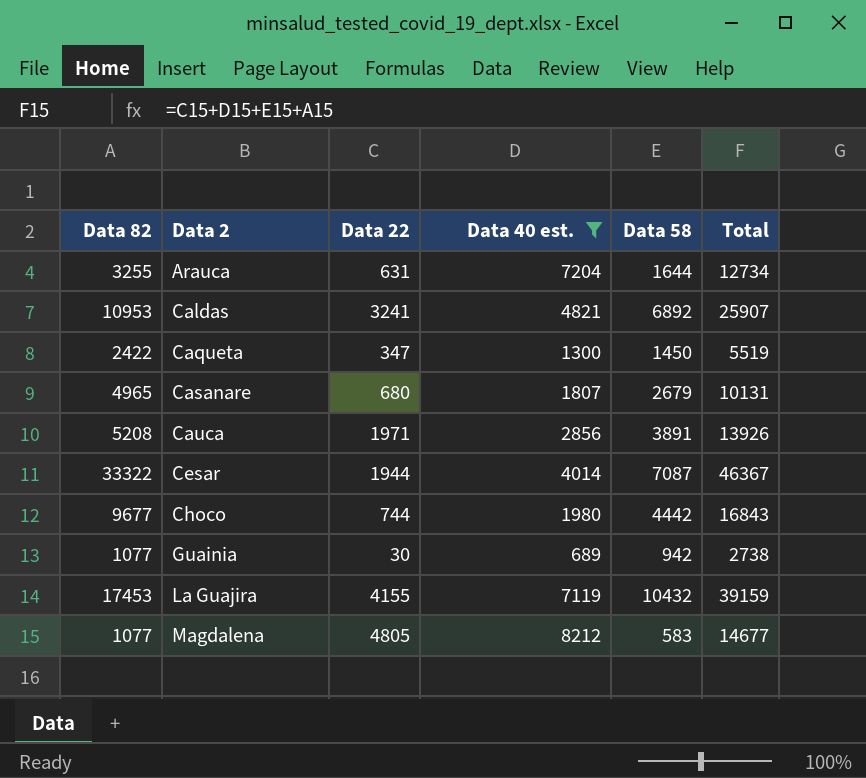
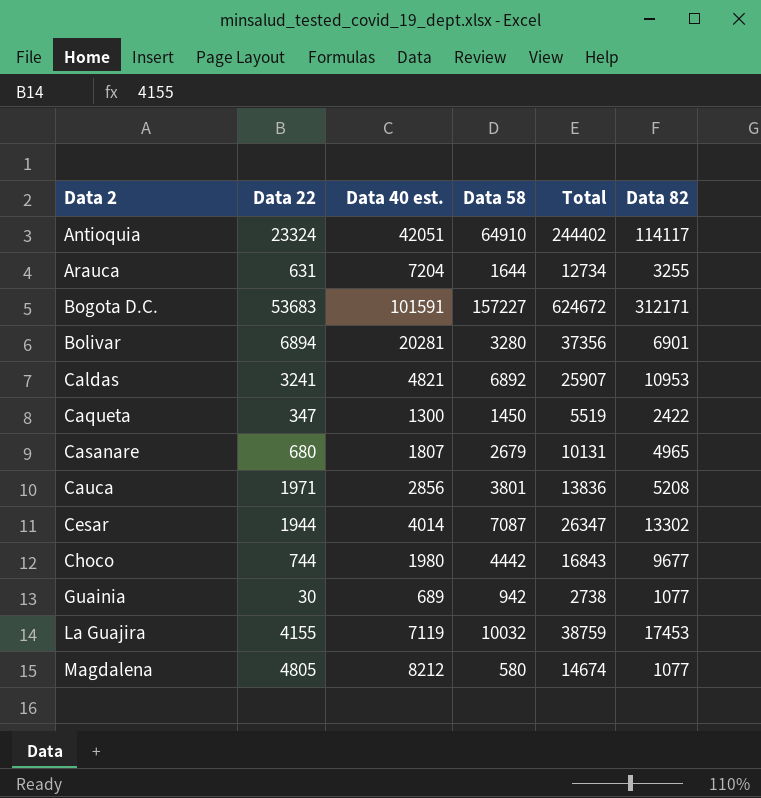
filter: Data 40 est. <= 8212 -> none
column Data 82 | position: 1 -> 6
Cauca | Data 58: 3891 -> 3801
Cauca | Total: 13926 -> 13836
Cesar | Total: 46367 -> 26347
Cesar | Data 82: 33322 -> 13302
La Guajira | Data 58: 10432 -> 10032
La Guajira | Total: 39159 -> 38759
Magdalena | Data 58: 583 -> 580
Magdalena | Total: 14677 -> 14674

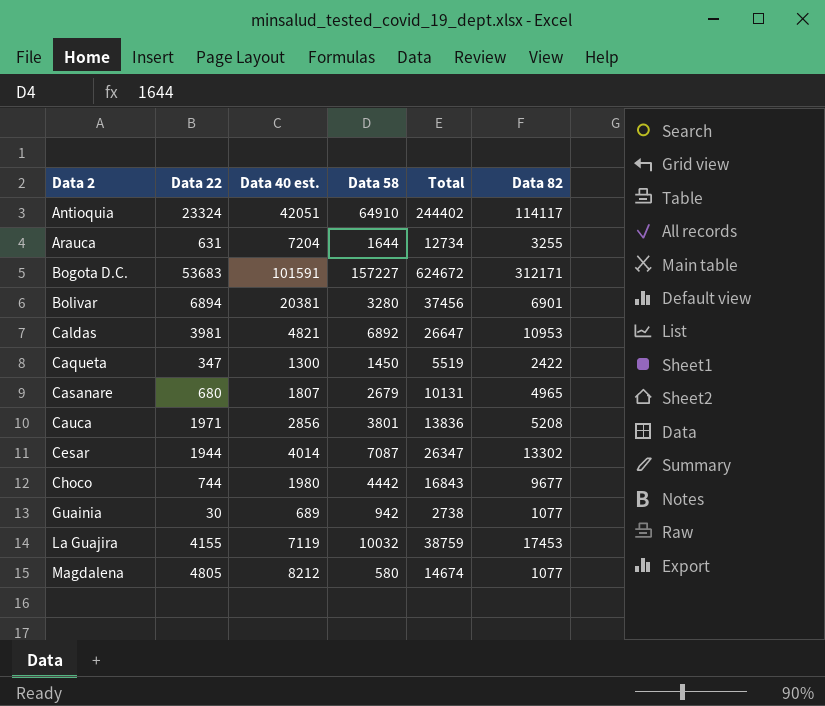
Bolivar | Data 40 est.: 20281 -> 20381
Bolivar | Total: 37356 -> 37456
Caldas | Data 22: 3241 -> 3981
Caldas | Total: 25907 -> 26647

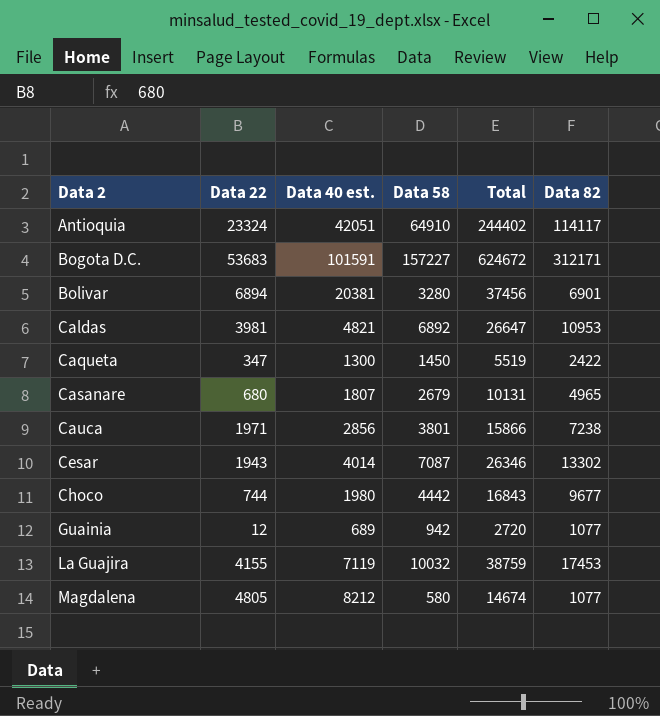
row Arauca: 631 | 7204 | 1644 | 12734 | 3255 -> none
Cauca | Total: 13836 -> 15866
Cauca | Data 82: 5208 -> 7238
Cesar | Data 22: 1944 -> 1943
Cesar | Total: 26347 -> 26346
Guainia | Data 22: 30 -> 12
Guainia | Total: 2738 -> 2720

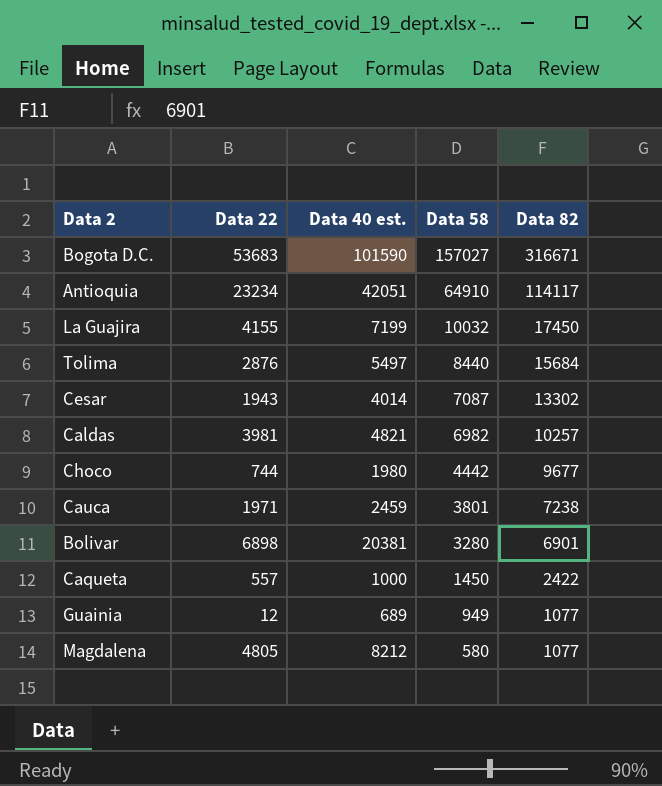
row order: Data 2 ascending -> Data 58 descending
column Total | formula: [Data 22] + [Data 40 est.] + [Data 58] + [Data 82] -> none
row Casanare: 680 | 1807 | 2679 | 10131 | 4965 -> none
Bogota D.C. | Data 40 est.: 101591 -> 101590
Bogota D.C. | Data 58: 157227 -> 157027
Bogota D.C. | Data 82: 312171 -> 316671
Antioquia | Data 22: 23324 -> 23234
La Guajira | Data 40 est.: 7119 -> 7199
La Guajira | Data 82: 17453 -> 17450
row Tolima: none -> 2876 | 5497 | 8440 | 15684
Caldas | Data 58: 6892 -> 6982
Caldas | Data 82: 10953 -> 10257
Cauca | Data 40 est.: 2856 -> 2459
Bolivar | Data 22: 6894 -> 6898
Caqueta | Data 22: 347 -> 557
Caqueta | Data 40 est.: 1300 -> 1000
Guainia | Data 58: 942 -> 949

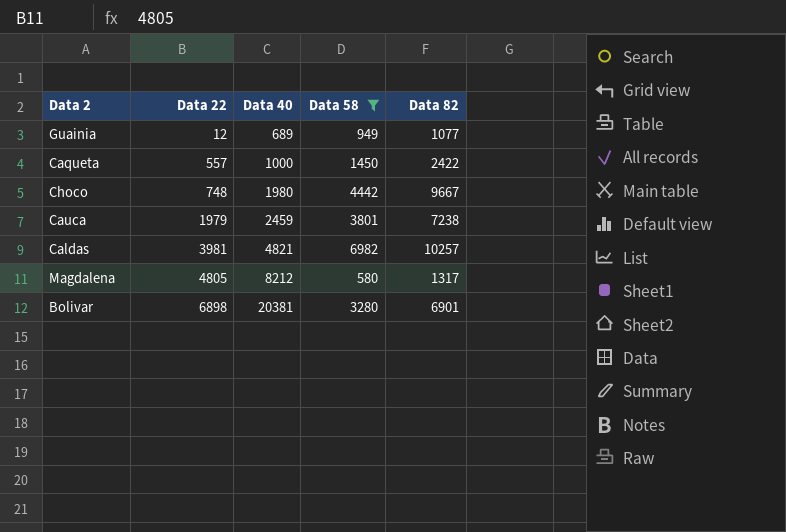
filter: none -> Data 58 <= 6982
row order: Data 58 descending -> Data 22 ascending
column name: Data 40 est. -> Data 40
Choco | Data 22: 744 -> 748
Choco | Data 82: 9677 -> 9667
Cauca | Data 22: 1971 -> 1979
Magdalena | Data 82: 1077 -> 1317

